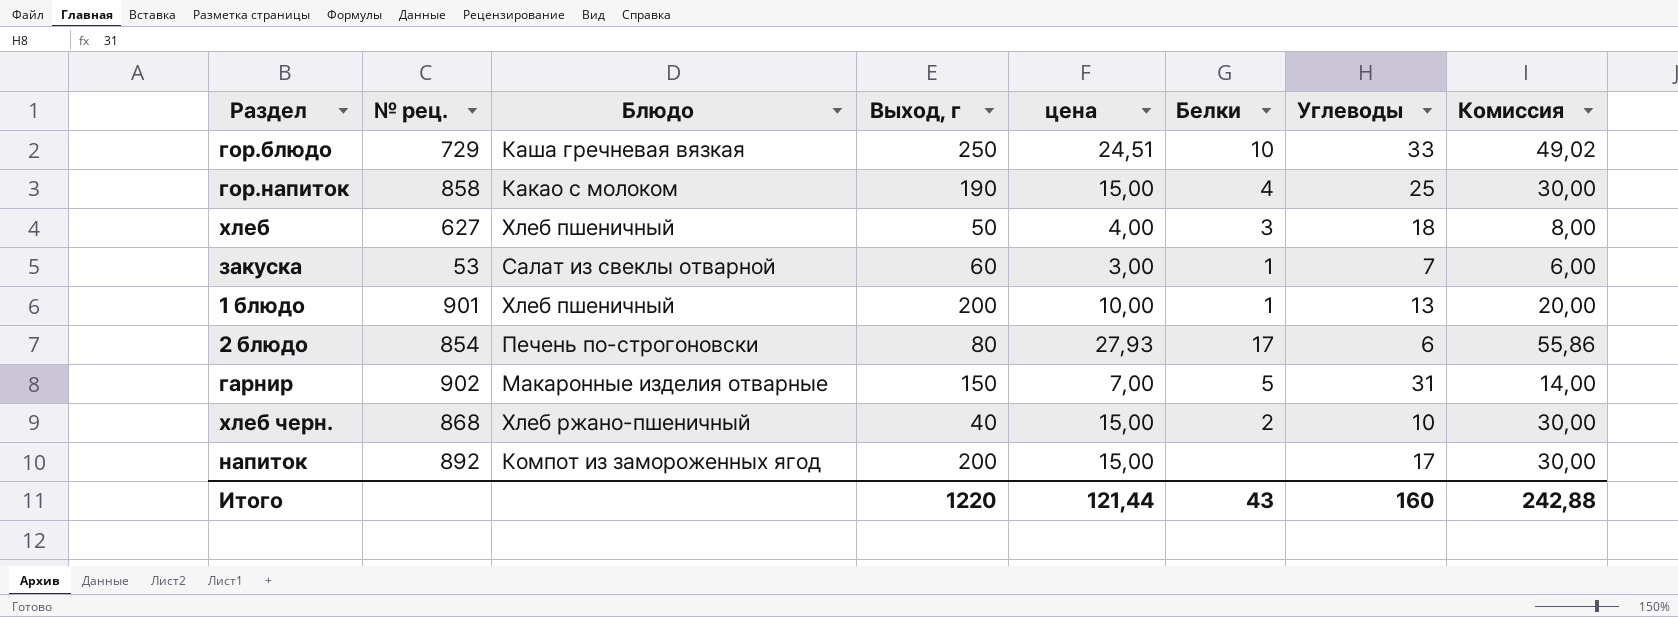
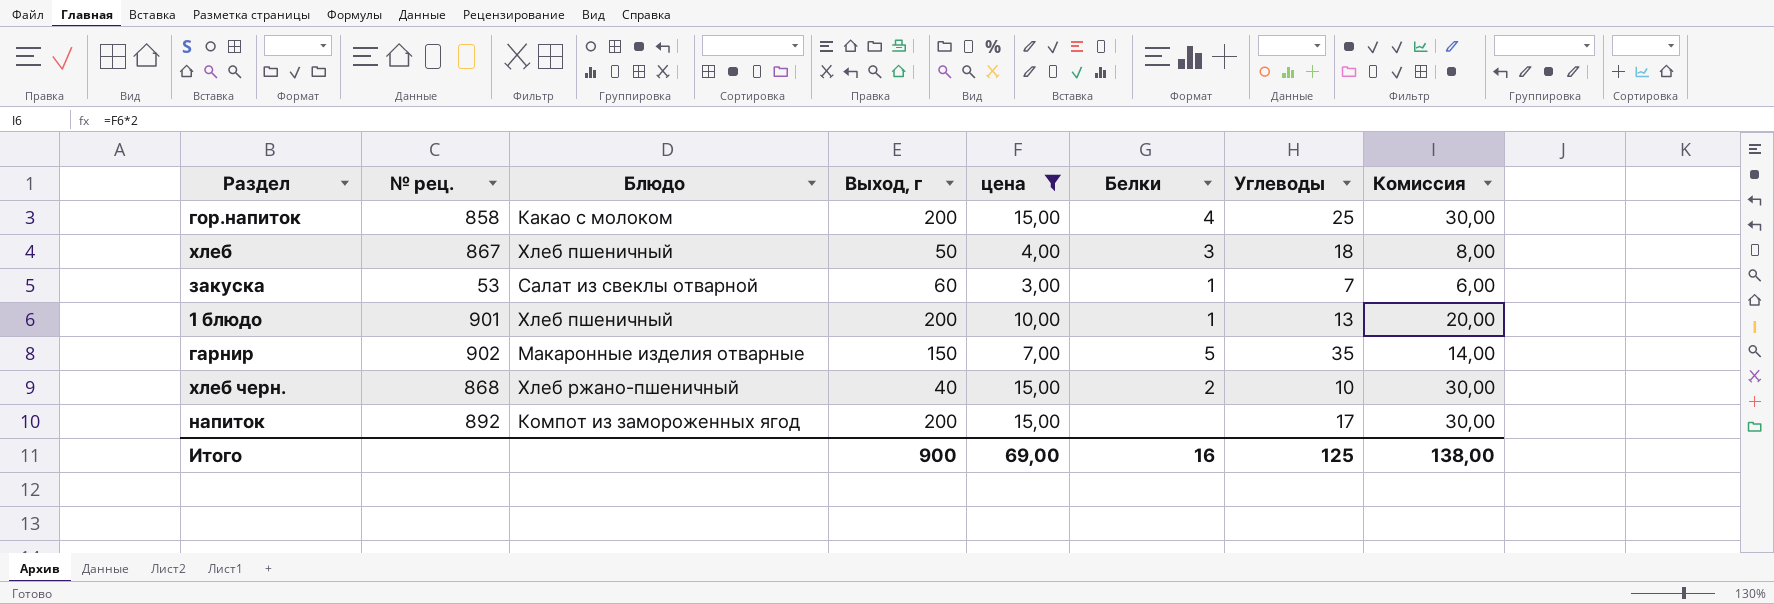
filter: none -> цена <= 15,00
гор.напиток | Выход, г: 190 -> 200
хлеб | № рец.: 627 -> 867
гарнир | Углеводы: 31 -> 35
Итого | Выход, г: 1220 -> 900
Итого | цена: 121,44 -> 69,00
Итого | Белки: 43 -> 16
Итого | Углеводы: 160 -> 125
Итого | Комиссия: 242,88 -> 138,00

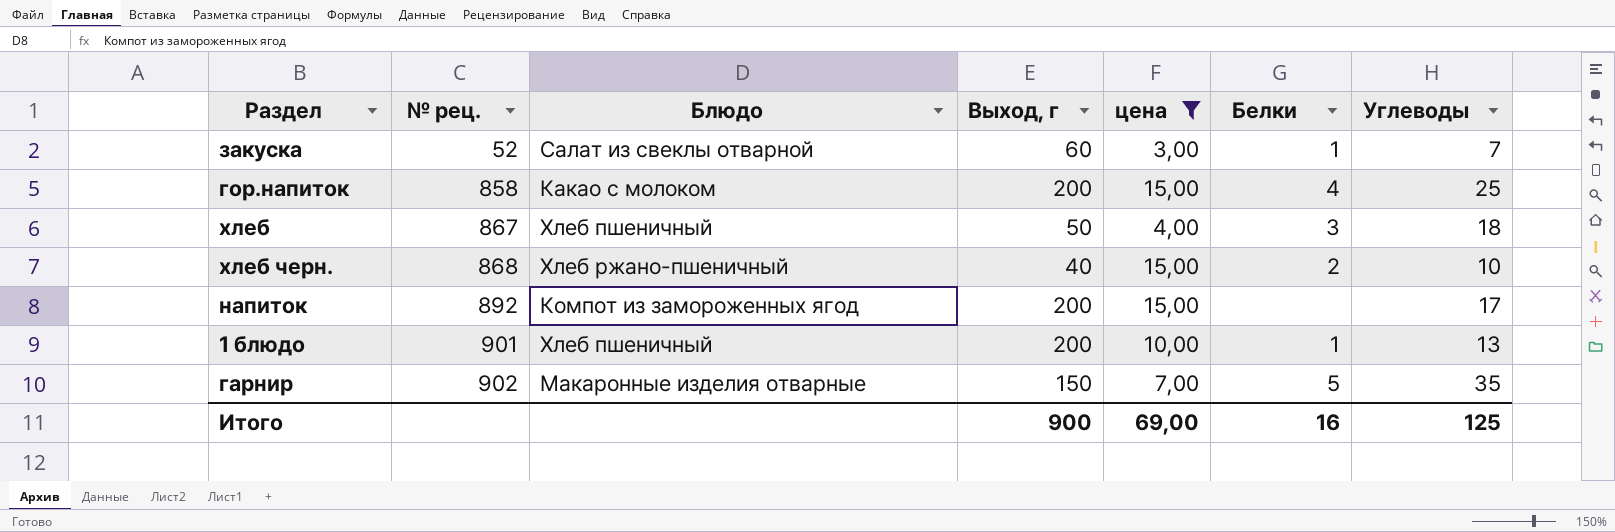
row order: none -> № рец. ascending
column Комиссия | formula: [цена] * 2 -> none
закуска | № рец.: 53 -> 52

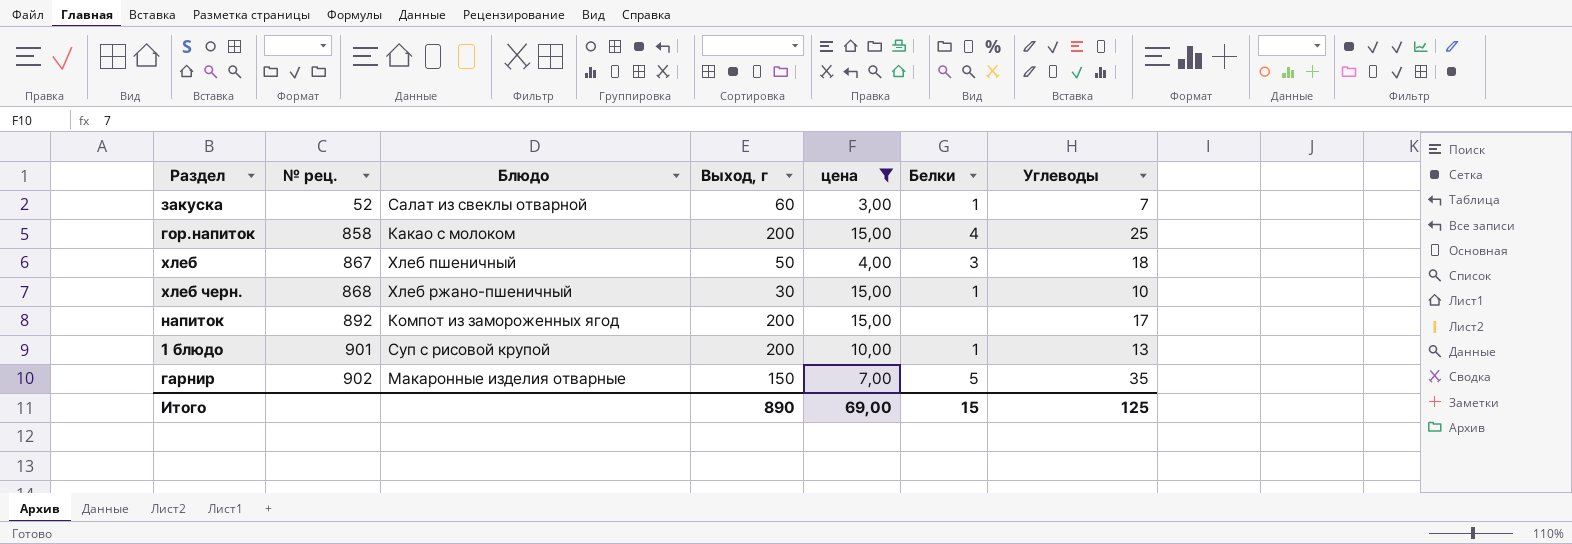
хлеб черн. | Выход, г: 40 -> 30
хлеб черн. | Белки: 2 -> 1
1 блюдо | Блюдо: Хлеб пшеничный -> Суп с рисовой крупой
Итого | Выход, г: 900 -> 890
Итого | Белки: 16 -> 15

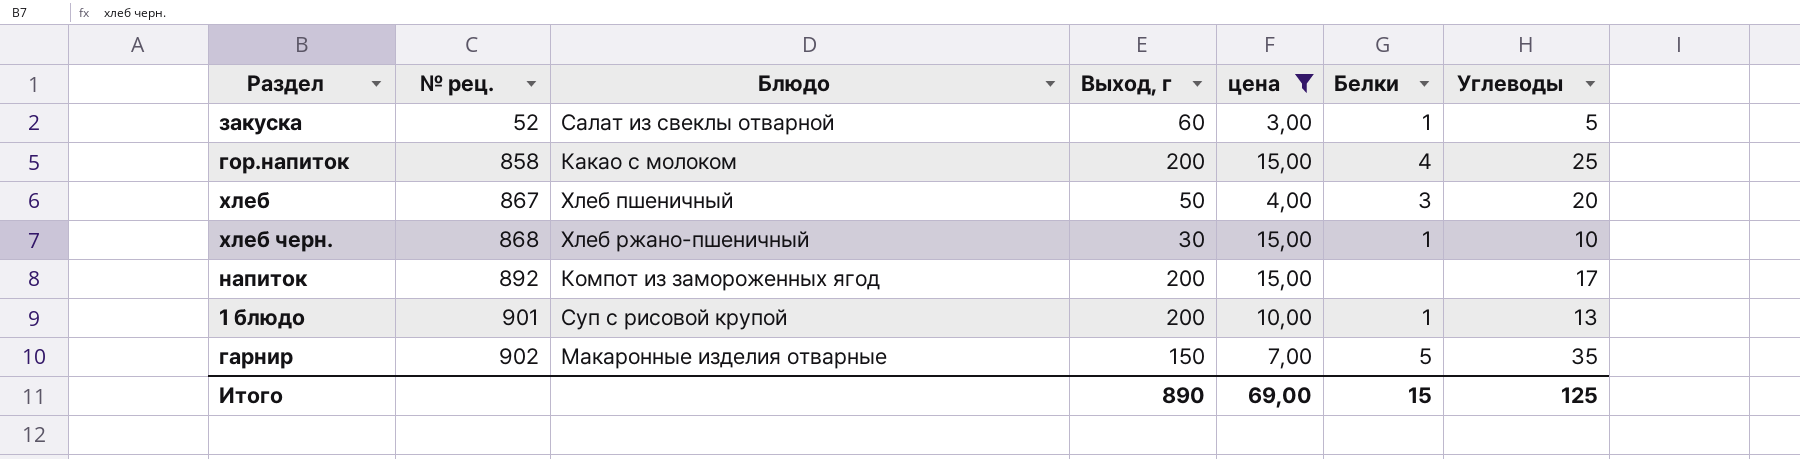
закуска | Углеводы: 7 -> 5
хлеб | Углеводы: 18 -> 20

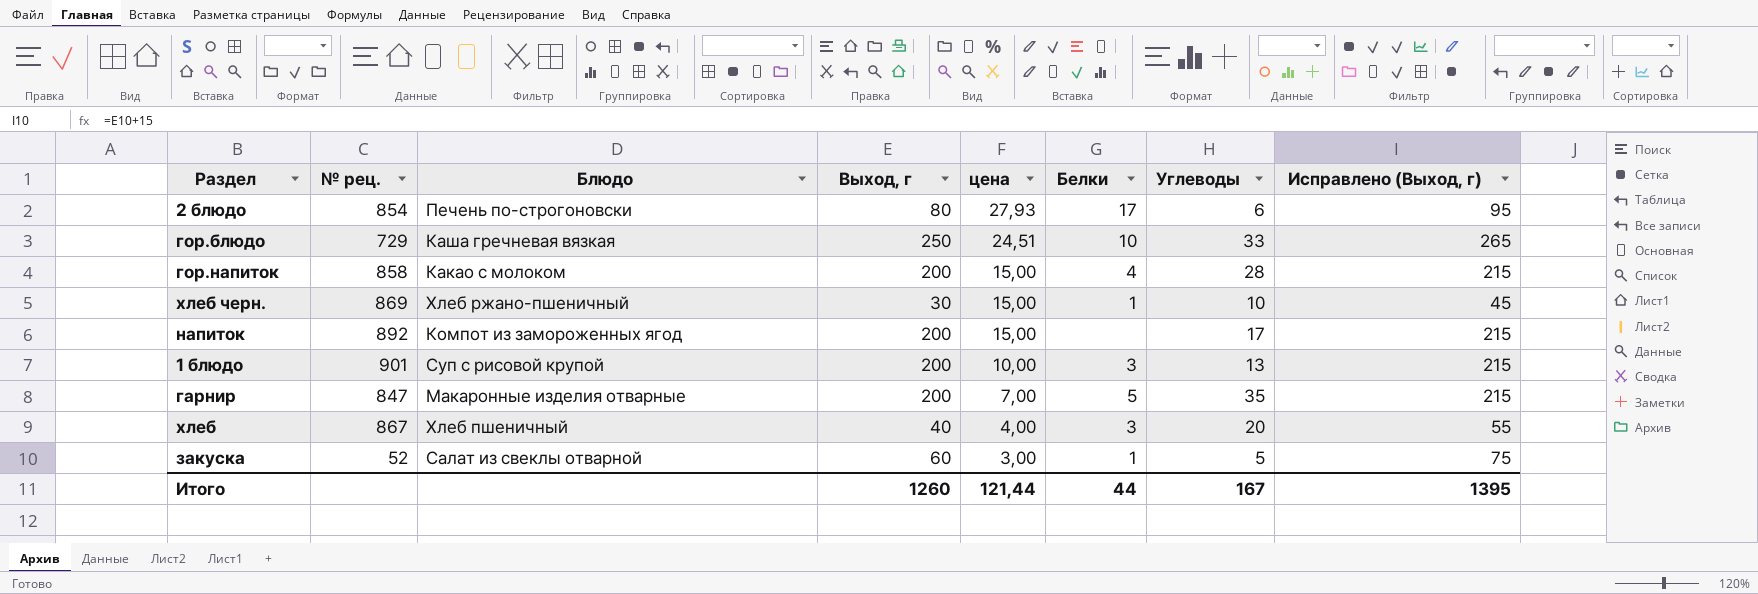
filter: цена <= 15,00 -> none
row order: № рец. ascending -> цена descending
column Исправлено (Выход, г) | formula: none -> [Выход, г] + 15
гор.напиток | Углеводы: 25 -> 28
хлеб черн. | № рец.: 868 -> 869
1 блюдо | Белки: 1 -> 3
гарнир | № рец.: 902 -> 847
гарнир | Выход, г: 150 -> 200
хлеб | Выход, г: 50 -> 40
Итого | Выход, г: 890 -> 1260
Итого | цена: 69,00 -> 121,44
Итого | Белки: 15 -> 44
Итого | Углеводы: 125 -> 167

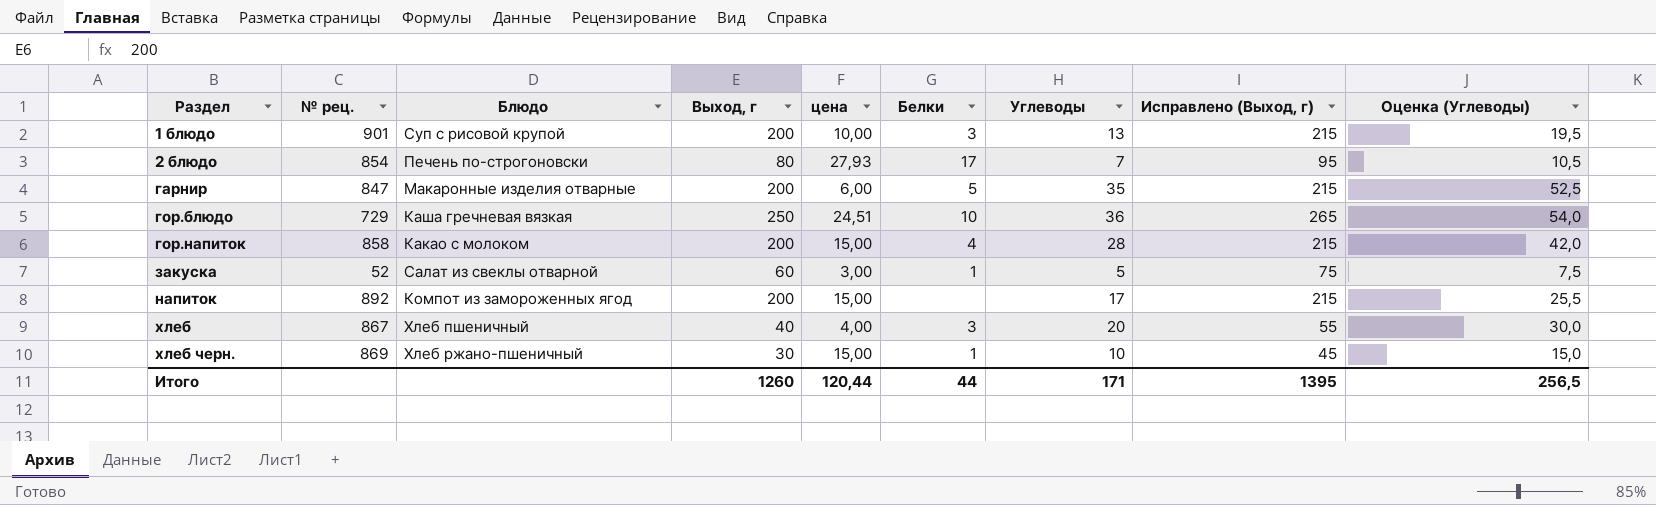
row order: цена descending -> Раздел ascending
column Оценка (Углеводы) | formula: none -> [Углеводы] * 1,5
2 блюдо | Углеводы: 6 -> 7
гарнир | цена: 7,00 -> 6,00
гор.блюдо | Углеводы: 33 -> 36
Итого | цена: 121,44 -> 120,44
Итого | Углеводы: 167 -> 171

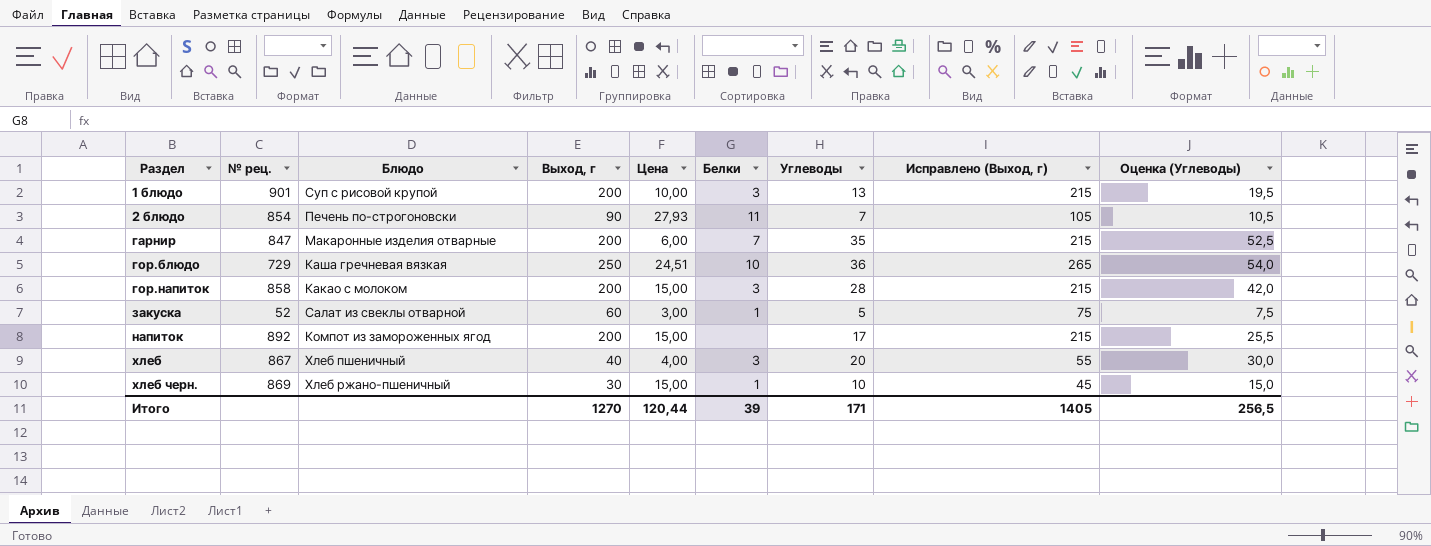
column name: цена -> Цена
2 блюдо | Выход, г: 80 -> 90
2 блюдо | Белки: 17 -> 11
2 блюдо | Исправлено (Выход, г): 95 -> 105
гарнир | Белки: 5 -> 7
гор.напиток | Белки: 4 -> 3
Итого | Выход, г: 1260 -> 1270
Итого | Белки: 44 -> 39
Итого | Исправлено (Выход, г): 1395 -> 1405

